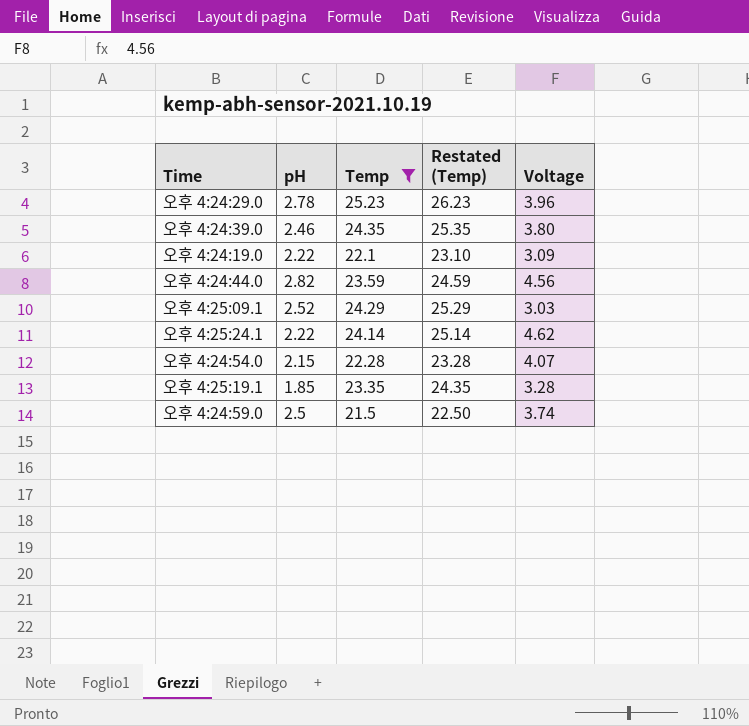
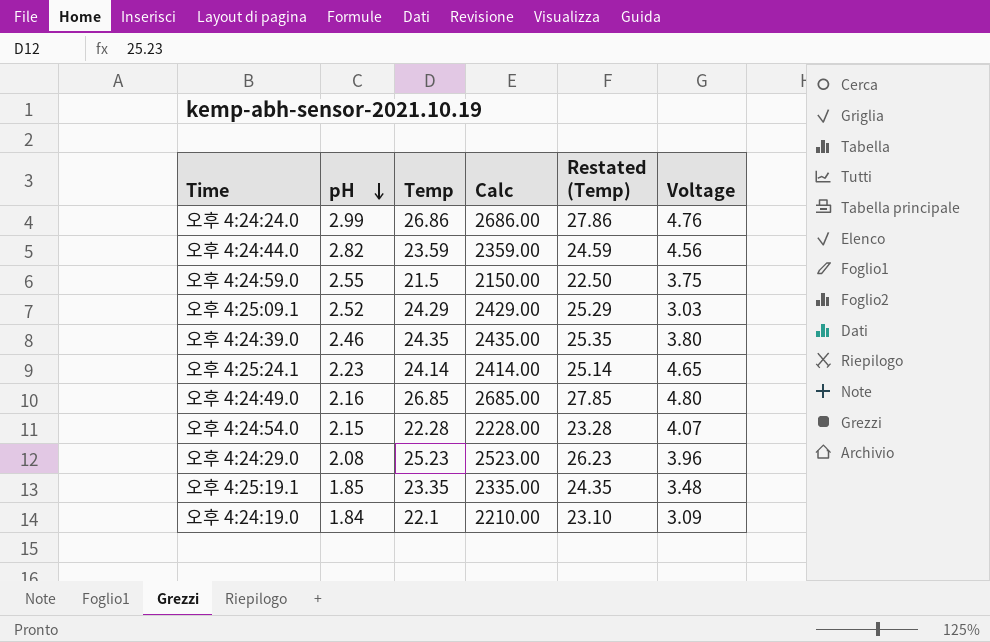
filter: Temp <= 25.23 -> none
row order: none -> pH descending
column Calc | formula: none -> [Temp] * 100
오후 4:24:59.0 | pH: 2.5 -> 2.55
오후 4:24:59.0 | Voltage: 3.74 -> 3.75
오후 4:25:24.1 | pH: 2.22 -> 2.23
오후 4:25:24.1 | Voltage: 4.62 -> 4.65
오후 4:24:29.0 | pH: 2.78 -> 2.08
오후 4:25:19.1 | Voltage: 3.28 -> 3.48
오후 4:24:19.0 | pH: 2.22 -> 1.84

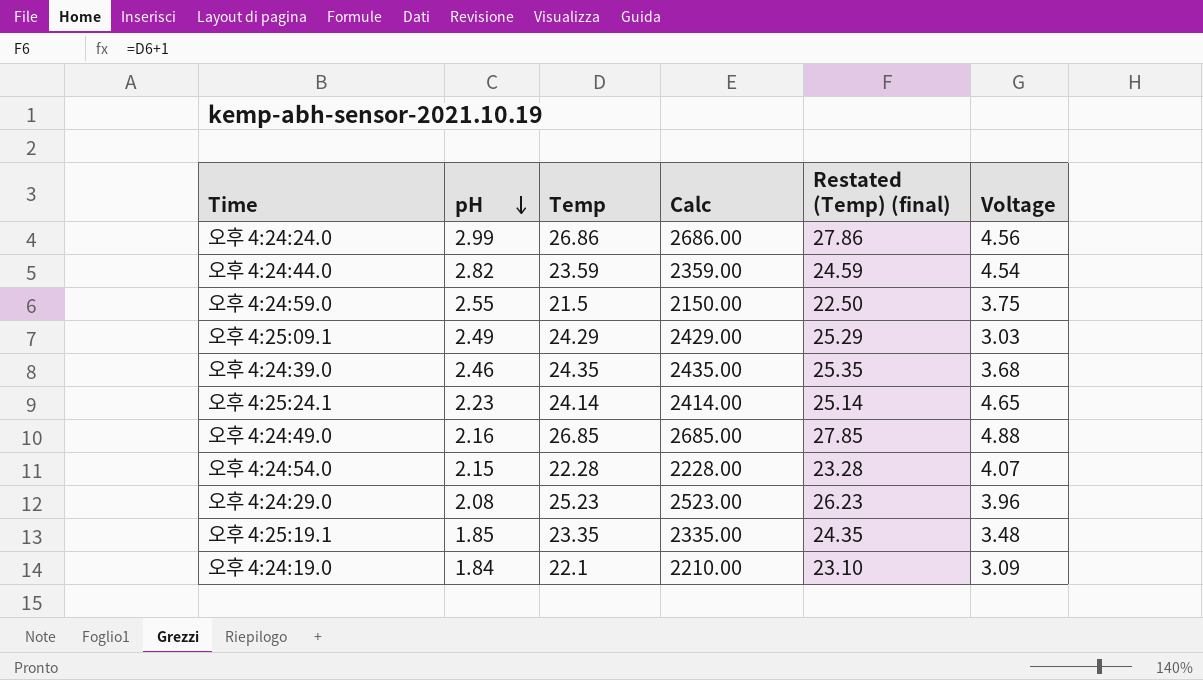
column name: Restated (Temp) -> Restated (Temp) (final)
오후 4:24:24.0 | Voltage: 4.76 -> 4.56
오후 4:24:44.0 | Voltage: 4.56 -> 4.54
오후 4:25:09.1 | pH: 2.52 -> 2.49
오후 4:24:39.0 | Voltage: 3.80 -> 3.68
오후 4:24:49.0 | Voltage: 4.80 -> 4.88

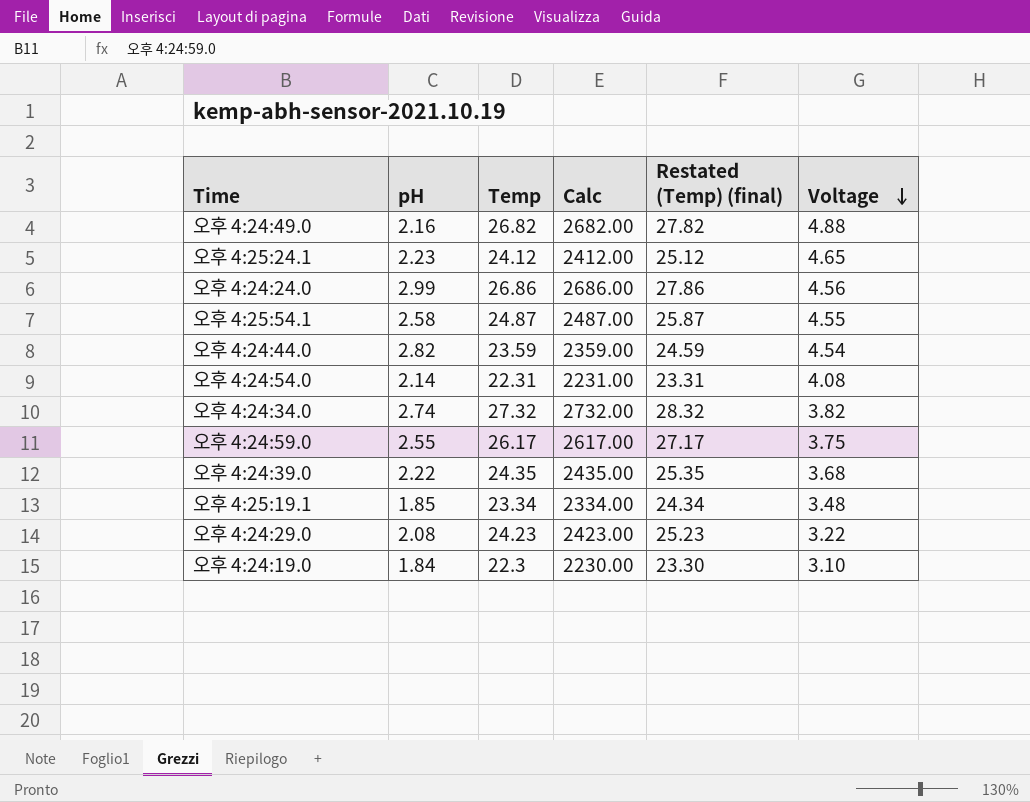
row order: pH descending -> Voltage descending
row 오후 4:25:09.1: 2.49 | 24.29 | 2429.00 | 25.29 | 3.03 -> none
오후 4:24:49.0 | Temp: 26.85 -> 26.82
오후 4:24:49.0 | Calc: 2685.00 -> 2682.00
오후 4:24:49.0 | Restated (Temp) (final): 27.85 -> 27.82
오후 4:25:24.1 | Temp: 24.14 -> 24.12
오후 4:25:24.1 | Calc: 2414.00 -> 2412.00
오후 4:25:24.1 | Restated (Temp) (final): 25.14 -> 25.12
row 오후 4:25:54.1: none -> 2.58 | 24.87 | 2487.00 | 25.87 | 4.55
오후 4:24:54.0 | pH: 2.15 -> 2.14
오후 4:24:54.0 | Temp: 22.28 -> 22.31
오후 4:24:54.0 | Calc: 2228.00 -> 2231.00
오후 4:24:54.0 | Restated (Temp) (final): 23.28 -> 23.31
오후 4:24:54.0 | Voltage: 4.07 -> 4.08
row 오후 4:24:34.0: none -> 2.74 | 27.32 | 2732.00 | 28.32 | 3.82
오후 4:24:59.0 | Temp: 21.5 -> 26.17
오후 4:24:59.0 | Calc: 2150.00 -> 2617.00
오후 4:24:59.0 | Restated (Temp) (final): 22.50 -> 27.17
오후 4:24:39.0 | pH: 2.46 -> 2.22
오후 4:25:19.1 | Temp: 23.35 -> 23.34
오후 4:25:19.1 | Calc: 2335.00 -> 2334.00
오후 4:25:19.1 | Restated (Temp) (final): 24.35 -> 24.34
오후 4:24:29.0 | Temp: 25.23 -> 24.23
오후 4:24:29.0 | Calc: 2523.00 -> 2423.00
오후 4:24:29.0 | Restated (Temp) (final): 26.23 -> 25.23
오후 4:24:29.0 | Voltage: 3.96 -> 3.22
오후 4:24:19.0 | Temp: 22.1 -> 22.3
오후 4:24:19.0 | Calc: 2210.00 -> 2230.00
오후 4:24:19.0 | Restated (Temp) (final): 23.10 -> 23.30
오후 4:24:19.0 | Voltage: 3.09 -> 3.10

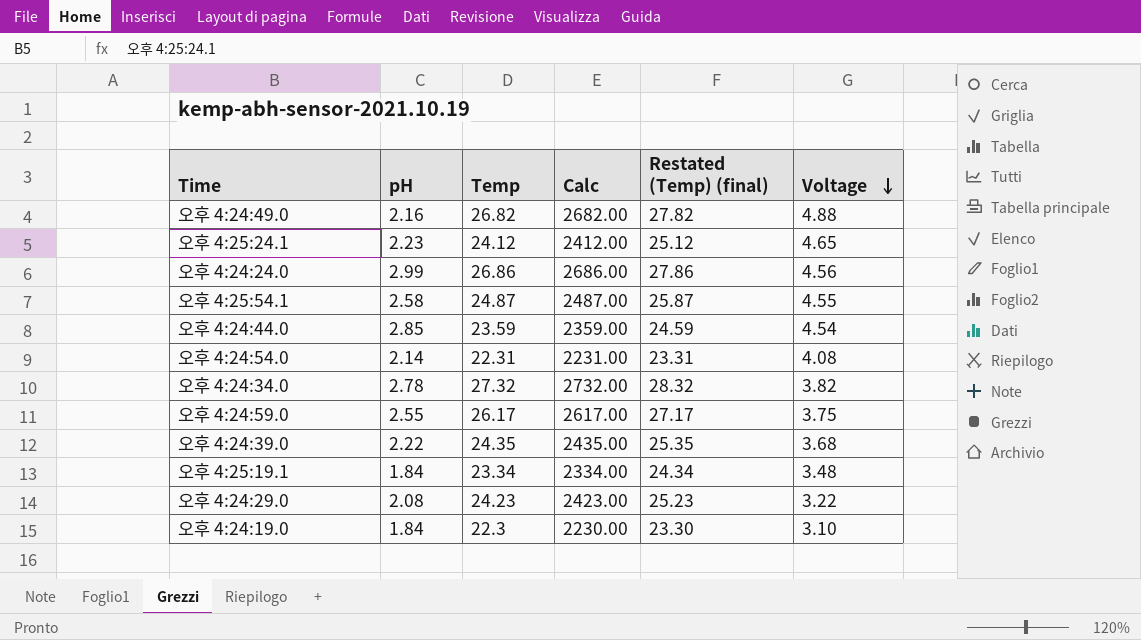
오후 4:24:44.0 | pH: 2.82 -> 2.85
오후 4:24:34.0 | pH: 2.74 -> 2.78
오후 4:25:19.1 | pH: 1.85 -> 1.84

